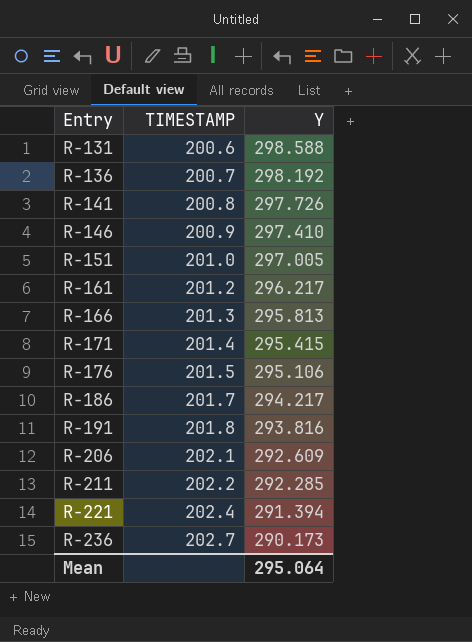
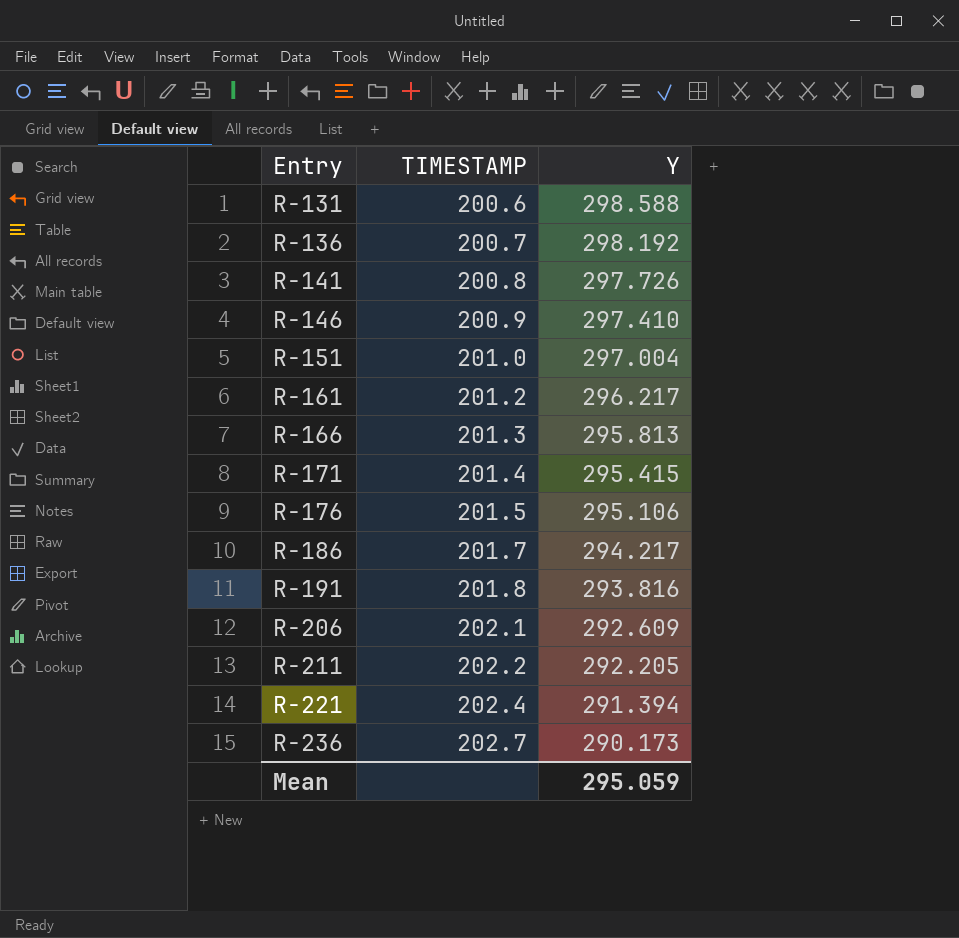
R-151 | Y: 297.005 -> 297.004
R-211 | Y: 292.285 -> 292.205
Mean | Y: 295.064 -> 295.059

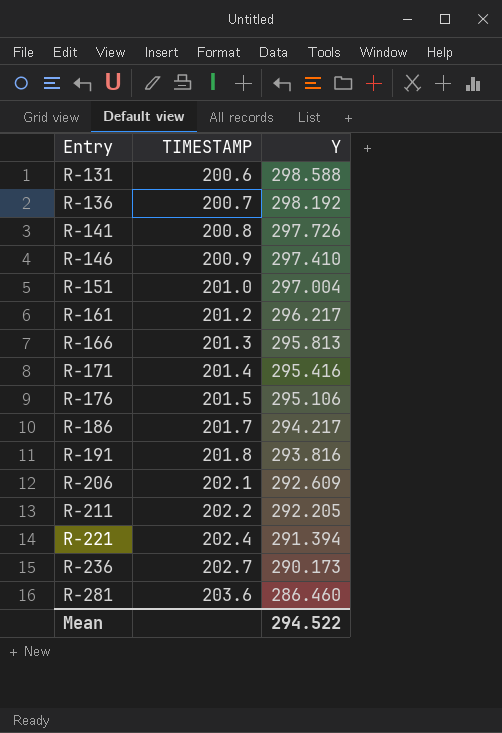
R-171 | Y: 295.415 -> 295.416
row R-281: none -> 203.6 | 286.460
Mean | Y: 295.059 -> 294.522

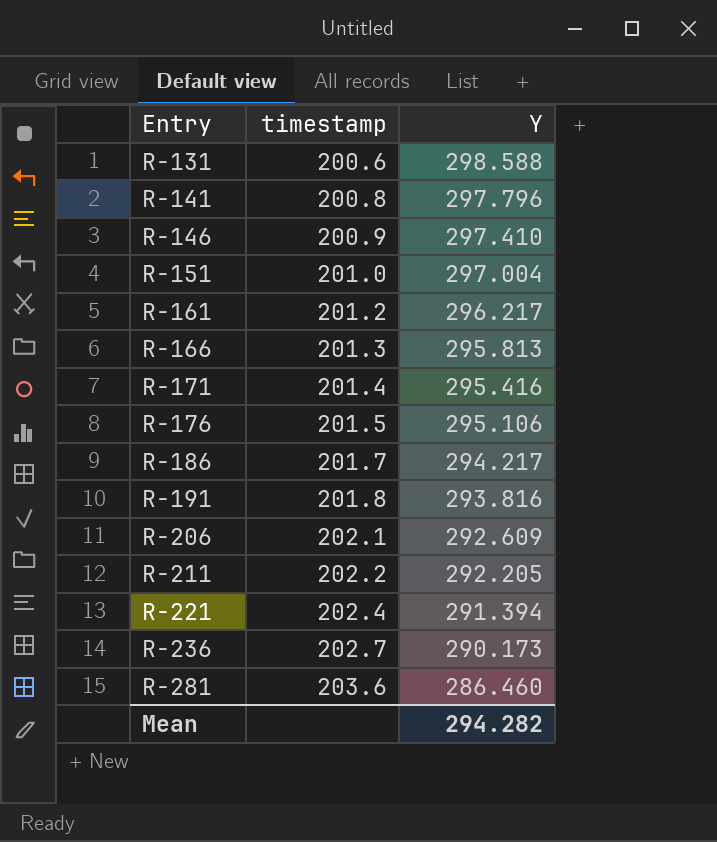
column name: TIMESTAMP -> timestamp
row R-136: 200.7 | 298.192 -> none
R-141 | Y: 297.726 -> 297.796
Mean | Y: 294.522 -> 294.282

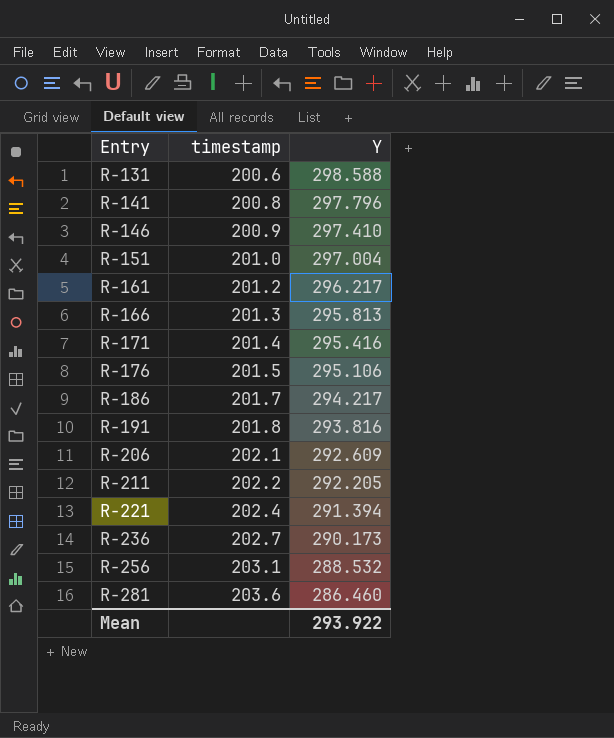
row R-256: none -> 203.1 | 288.532
Mean | Y: 294.282 -> 293.922

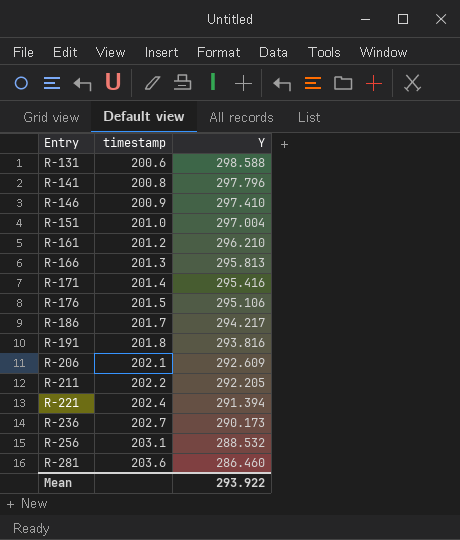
R-161 | Y: 296.217 -> 296.210

